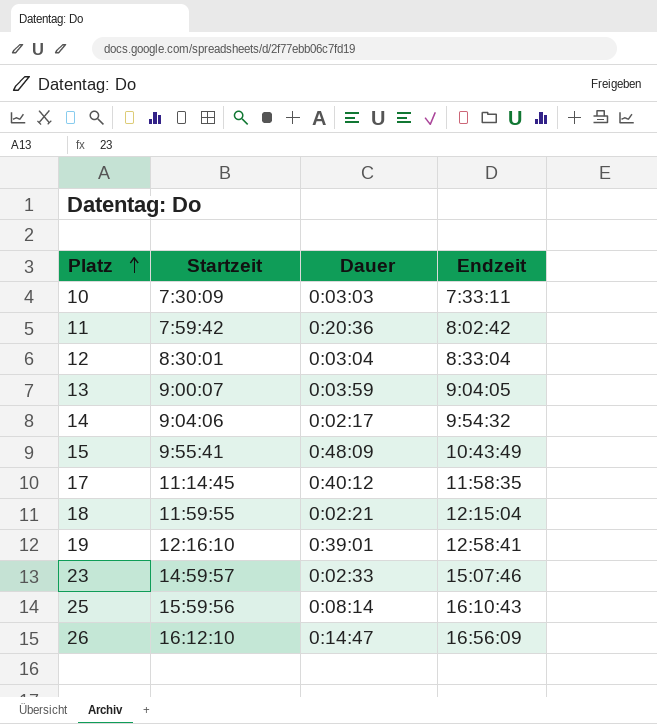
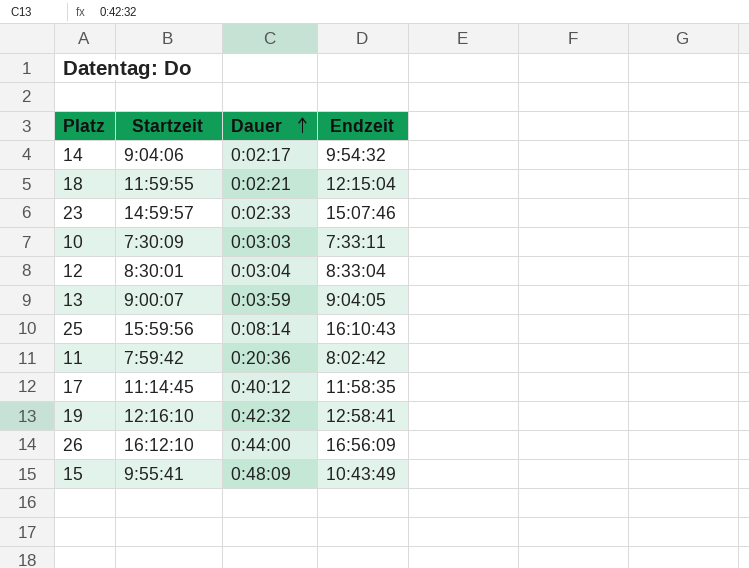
row order: Platz ascending -> Dauer ascending
19 | Dauer: 0:39:01 -> 0:42:32
26 | Dauer: 0:14:47 -> 0:44:00

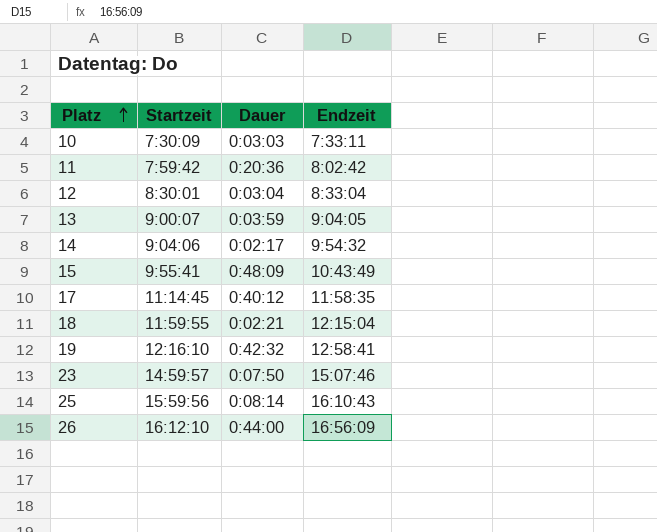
row order: Dauer ascending -> Platz ascending
23 | Dauer: 0:02:33 -> 0:07:50

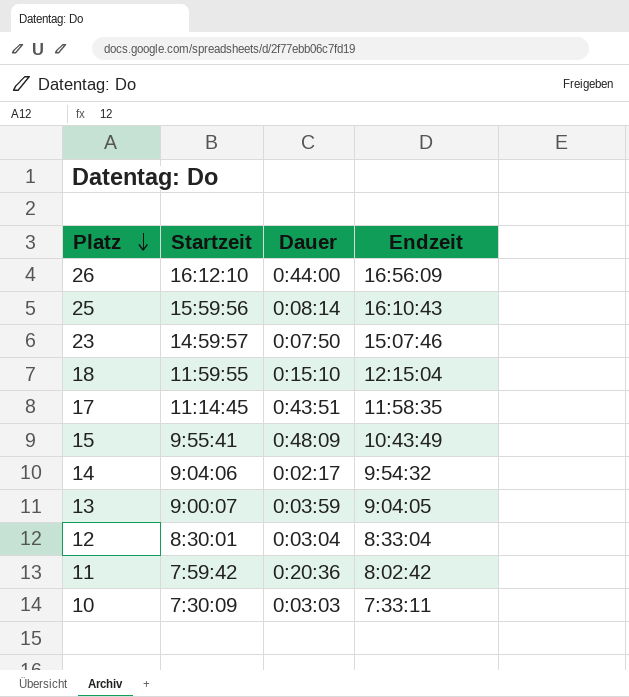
row order: Platz ascending -> Platz descending
row 19: 12:16:10 | 0:42:32 | 12:58:41 -> none
18 | Dauer: 0:02:21 -> 0:15:10
17 | Dauer: 0:40:12 -> 0:43:51

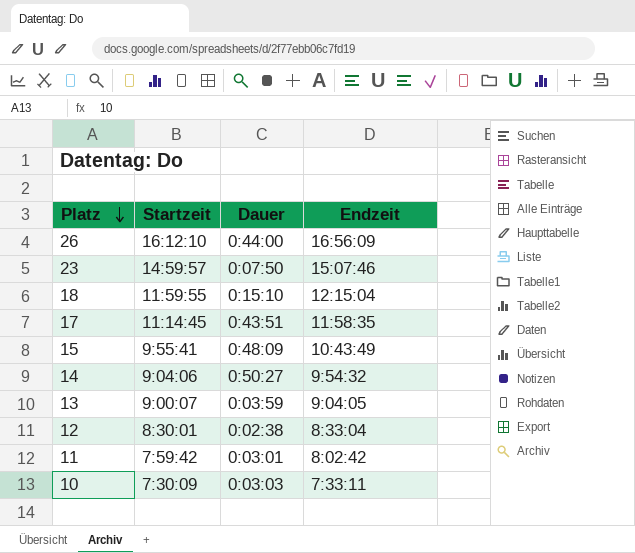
row 25: 15:59:56 | 0:08:14 | 16:10:43 -> none
14 | Dauer: 0:02:17 -> 0:50:27
12 | Dauer: 0:03:04 -> 0:02:38
11 | Dauer: 0:20:36 -> 0:03:01

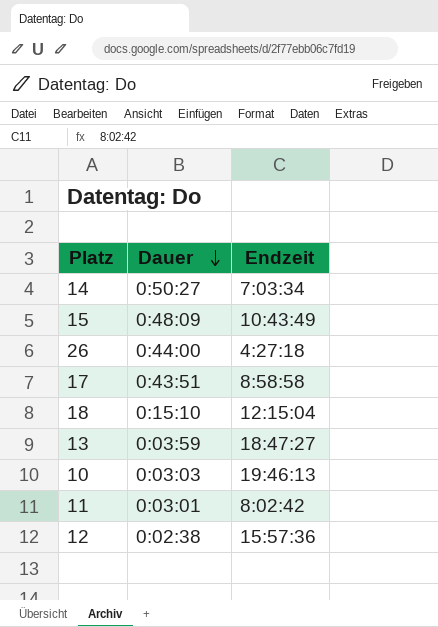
row order: Platz descending -> Dauer descending
column Startzeit | position: 2 -> none
row 23: 14:59:57 | 0:07:50 | 15:07:46 -> none
14 | Endzeit: 9:54:32 -> 7:03:34
26 | Endzeit: 16:56:09 -> 4:27:18
17 | Endzeit: 11:58:35 -> 8:58:58
13 | Endzeit: 9:04:05 -> 18:47:27
10 | Endzeit: 7:33:11 -> 19:46:13
12 | Endzeit: 8:33:04 -> 15:57:36

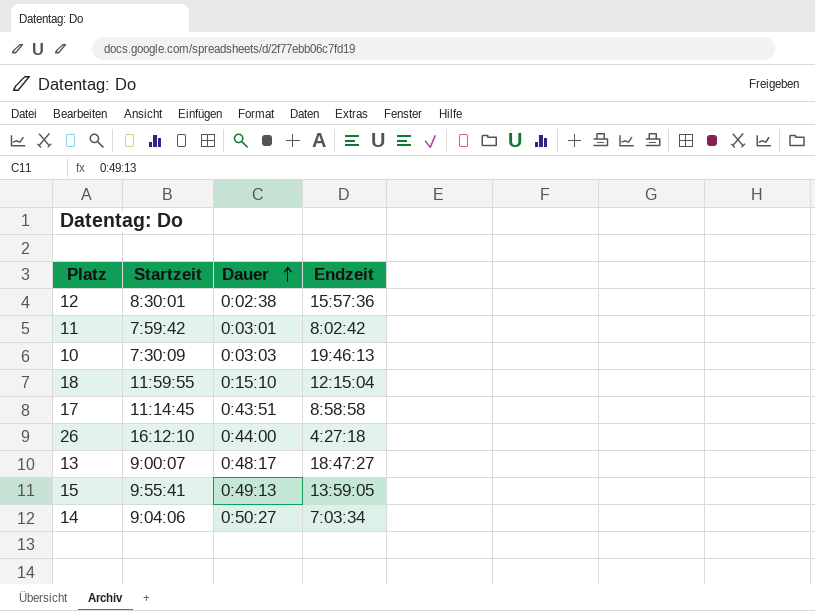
row order: Dauer descending -> Dauer ascending
column Startzeit | position: none -> 2
13 | Dauer: 0:03:59 -> 0:48:17
15 | Dauer: 0:48:09 -> 0:49:13
15 | Endzeit: 10:43:49 -> 13:59:05

